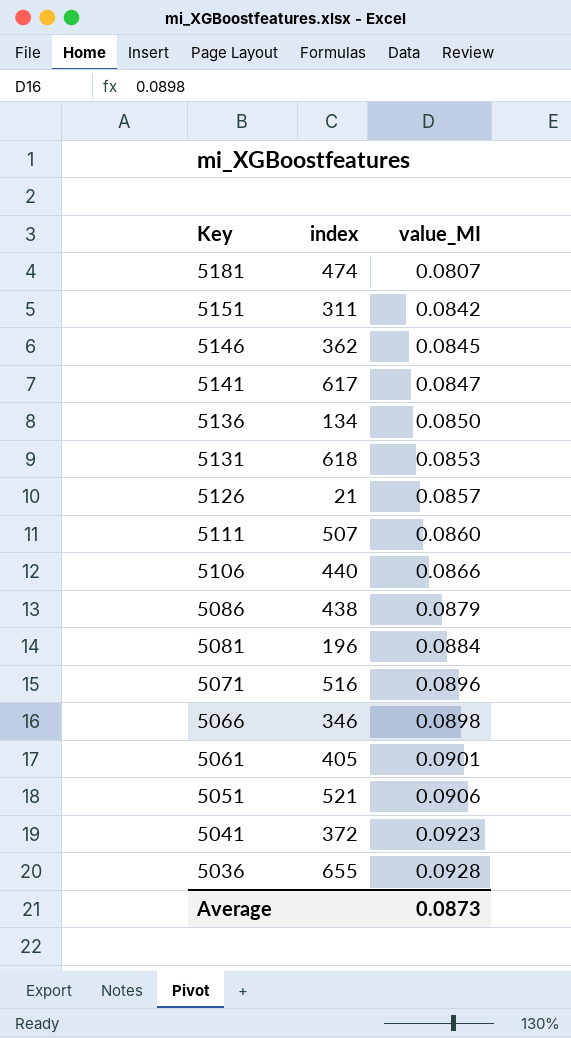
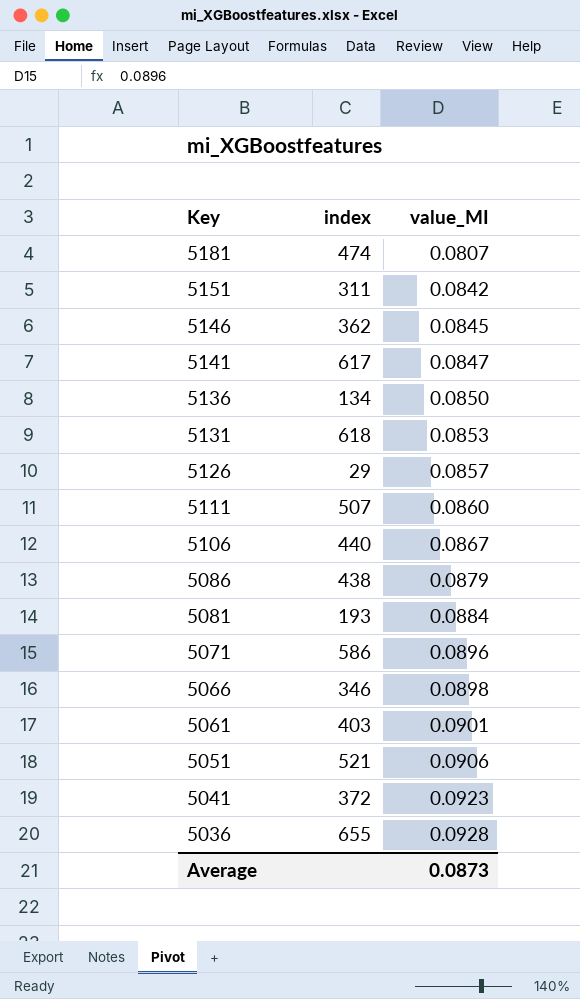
5126 | index: 21 -> 29
5106 | value_MI: 0.0866 -> 0.0867
5081 | index: 196 -> 193
5071 | index: 516 -> 586
5061 | index: 405 -> 403

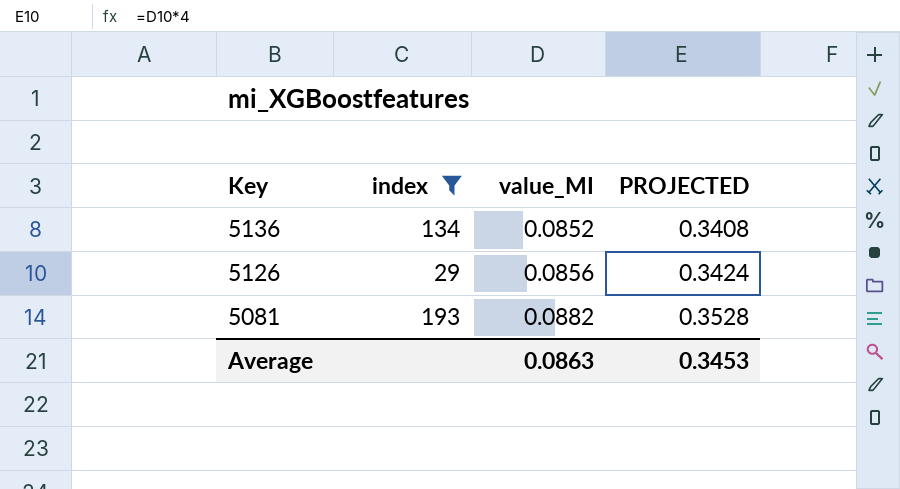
filter: none -> index <= 193
column PROJECTED | formula: none -> [value_MI] * 4
5136 | value_MI: 0.0850 -> 0.0852
5126 | value_MI: 0.0857 -> 0.0856
5081 | value_MI: 0.0884 -> 0.0882
Average | value_MI: 0.0873 -> 0.0863

